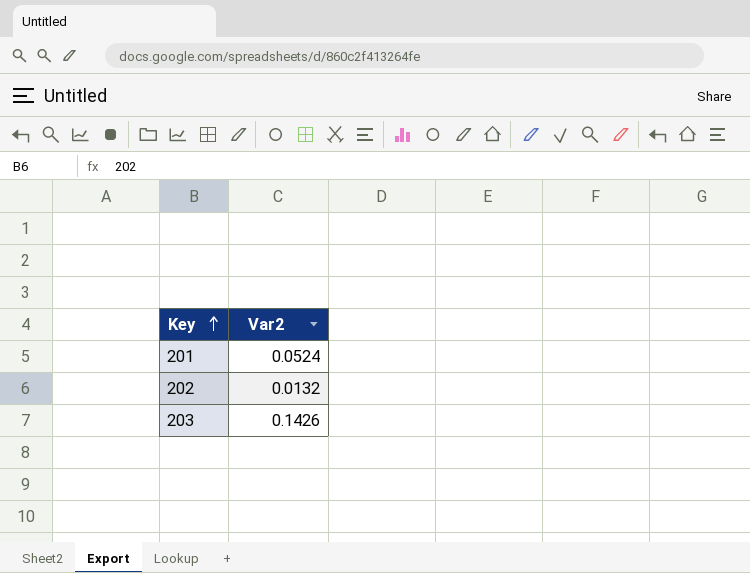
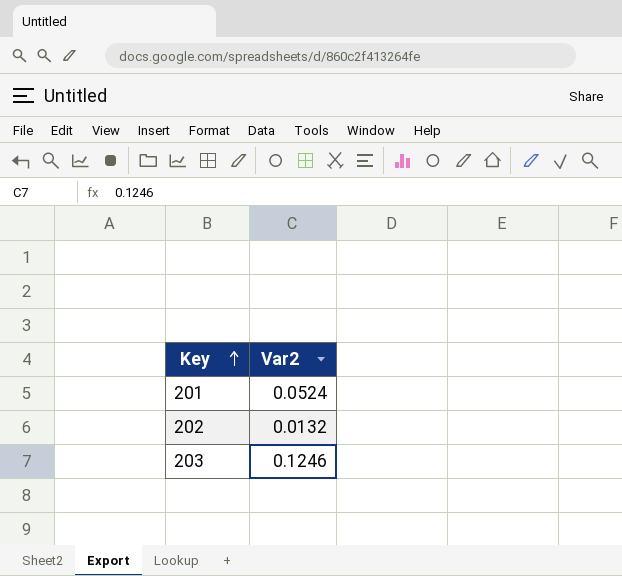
203 | Var2: 0.1426 -> 0.1246

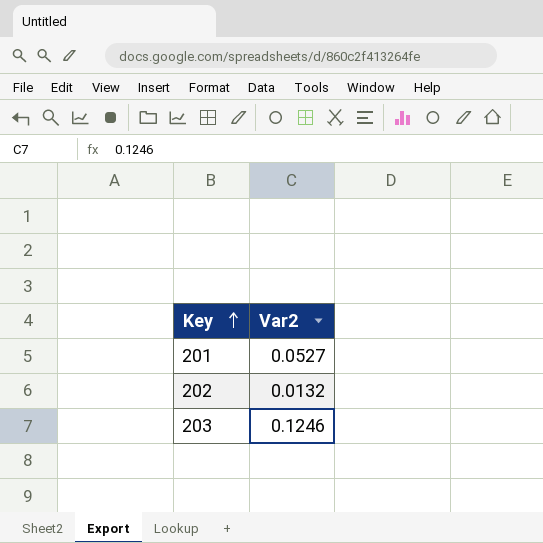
201 | Var2: 0.0524 -> 0.0527

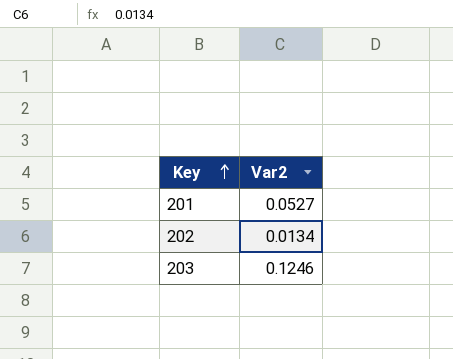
202 | Var2: 0.0132 -> 0.0134

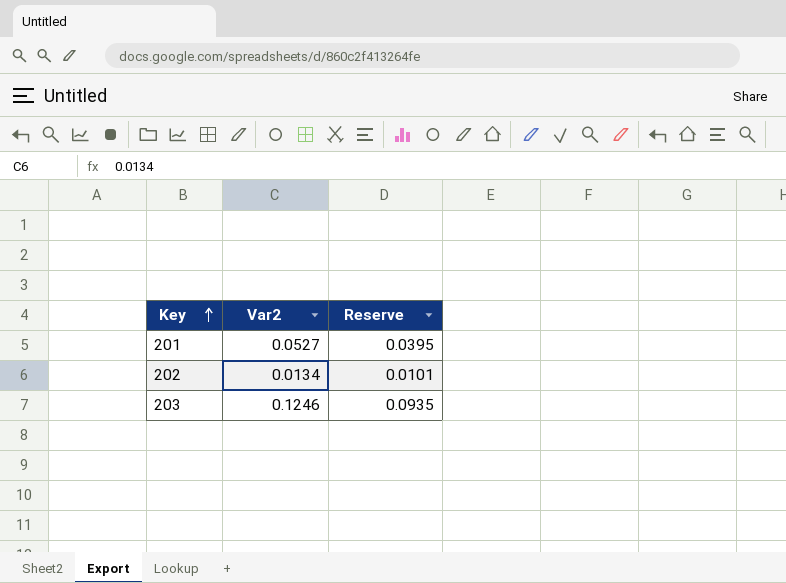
column Reserve | formula: none -> [Var2] * 0.75

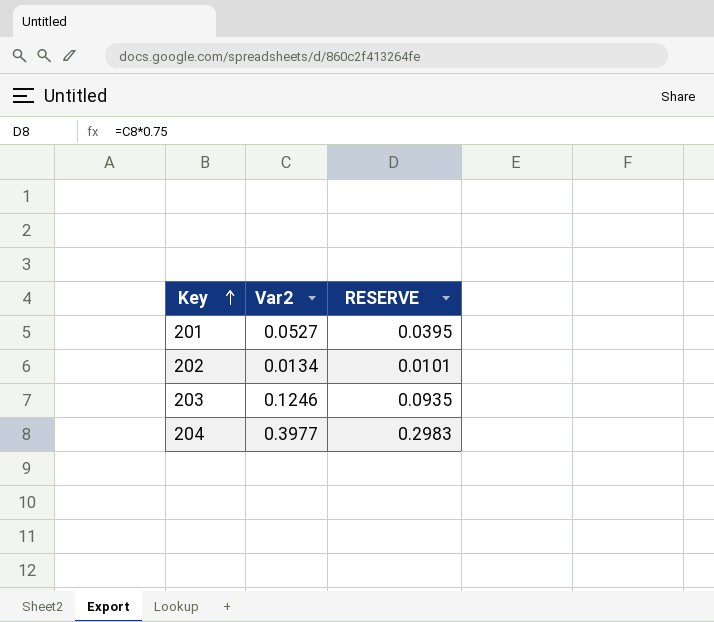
column name: Reserve -> RESERVE
row 204: none -> 0.3977 | 0.2983

